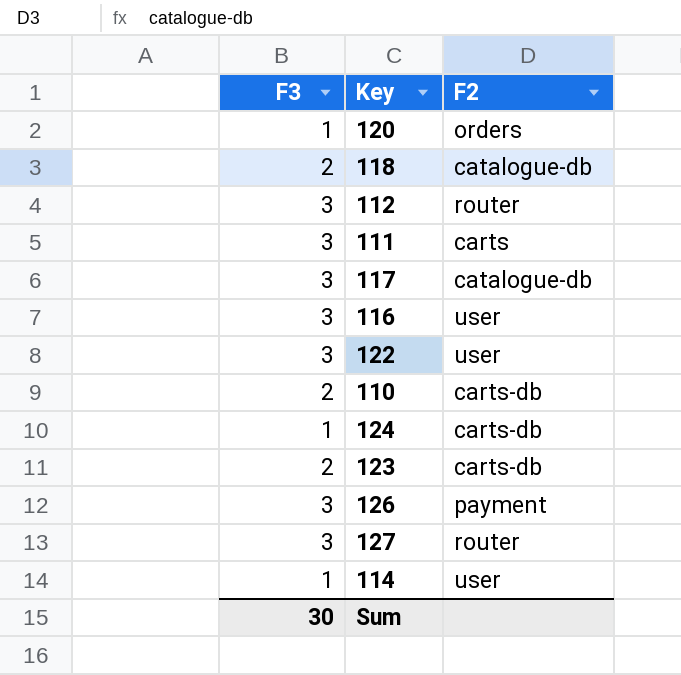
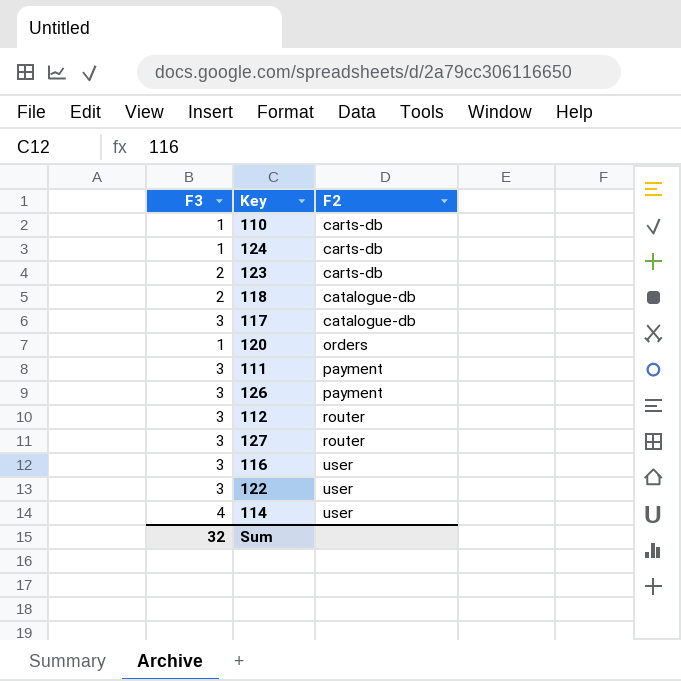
row order: none -> F2 ascending
110 | F3: 2 -> 1
111 | F2: carts -> payment
114 | F3: 1 -> 4
Sum | F3: 30 -> 32

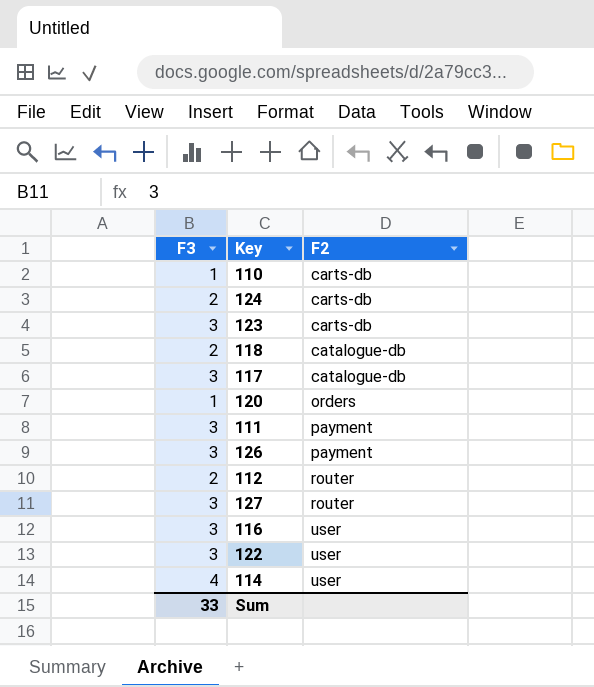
124 | F3: 1 -> 2
123 | F3: 2 -> 3
112 | F3: 3 -> 2
Sum | F3: 32 -> 33

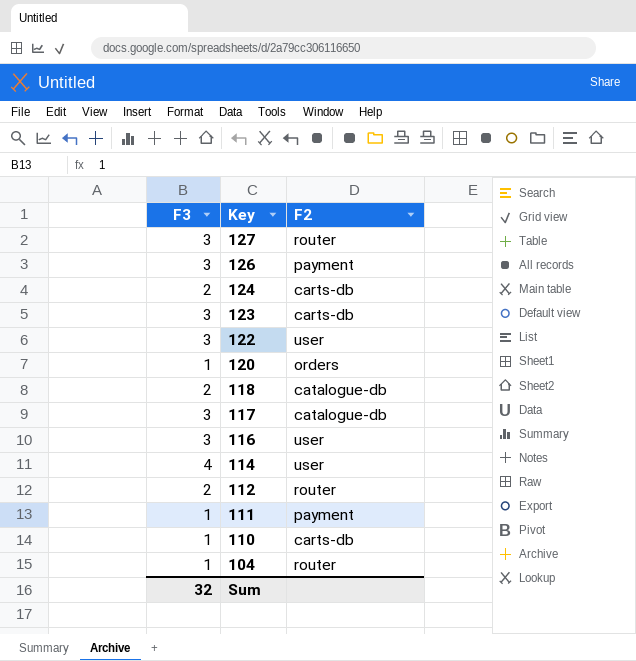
row order: F2 ascending -> Key descending
111 | F3: 3 -> 1
row 104: none -> 1 | router
Sum | F3: 33 -> 32

